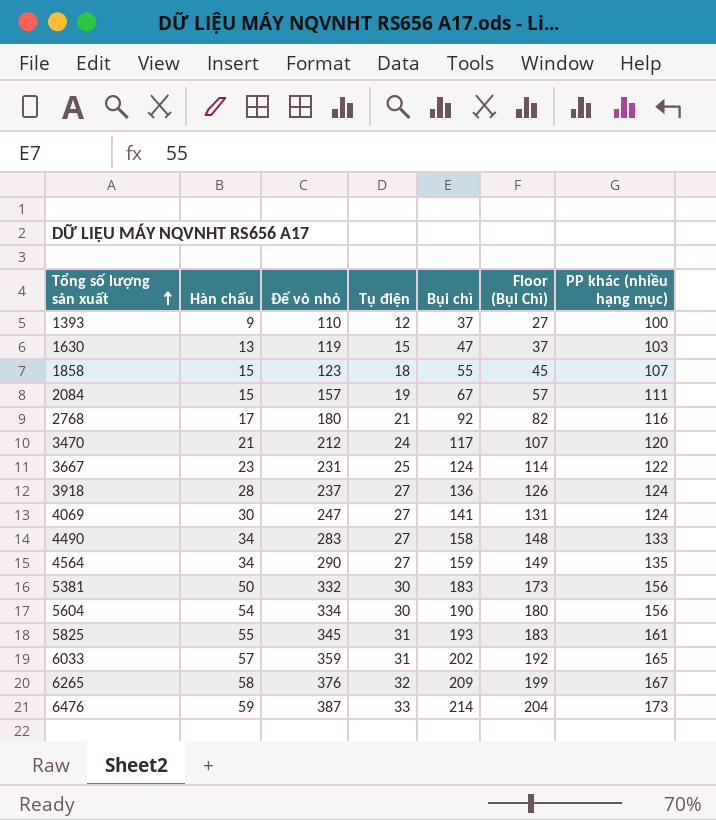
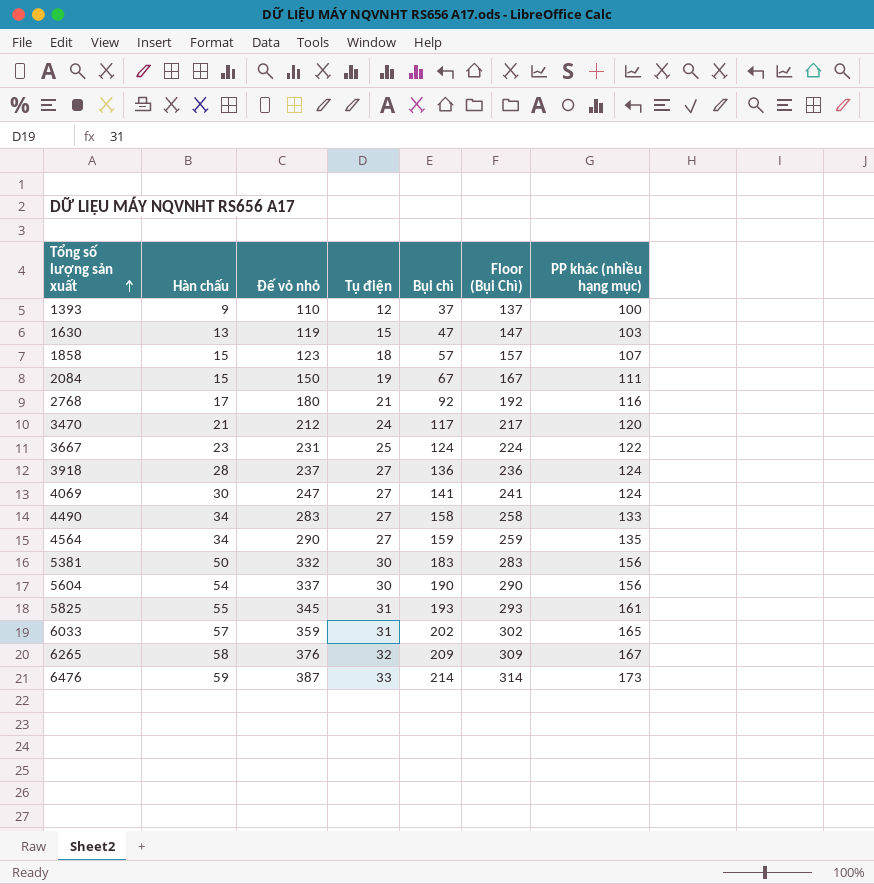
column Floor (Bụi Chì) | formula: [Bụi chì] - 10 -> [Bụi chì] + 100
1858 | Bụi chì: 55 -> 57
2084 | Đế vỏ nhỏ: 157 -> 150
5604 | Đế vỏ nhỏ: 334 -> 337

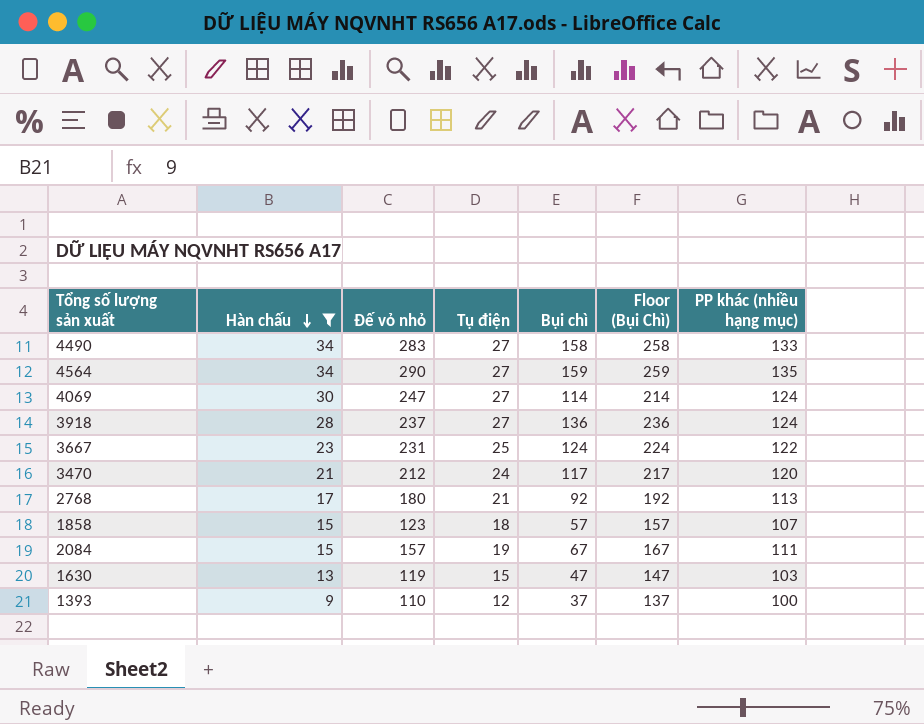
filter: none -> Hàn chấu <= 34
row order: Tổng số lượng sản xuất ascending -> Hàn chấu descending
4069 | Bụi chì: 141 -> 114
4069 | Floor (Bụi Chì): 241 -> 214
2768 | PP khác (nhiều hạng mục): 116 -> 113
2084 | Đế vỏ nhỏ: 150 -> 157

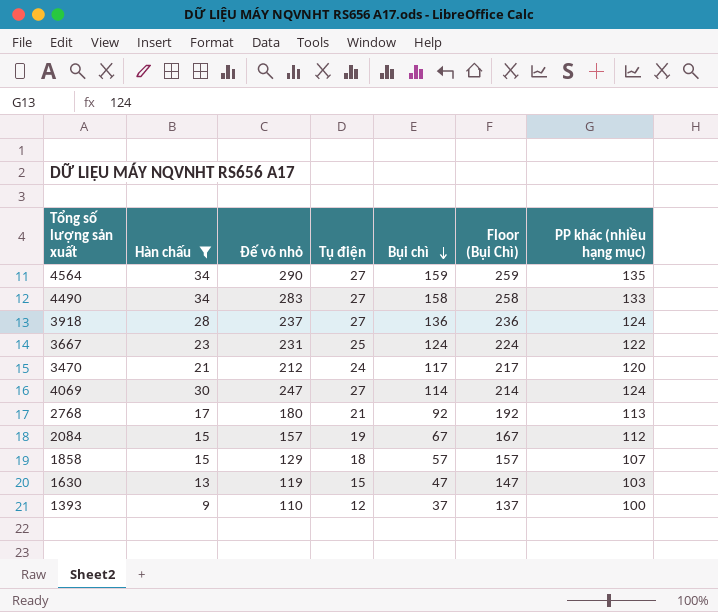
row order: Hàn chấu descending -> Bụi chì descending
2084 | PP khác (nhiều hạng mục): 111 -> 112
1858 | Đế vỏ nhỏ: 123 -> 129

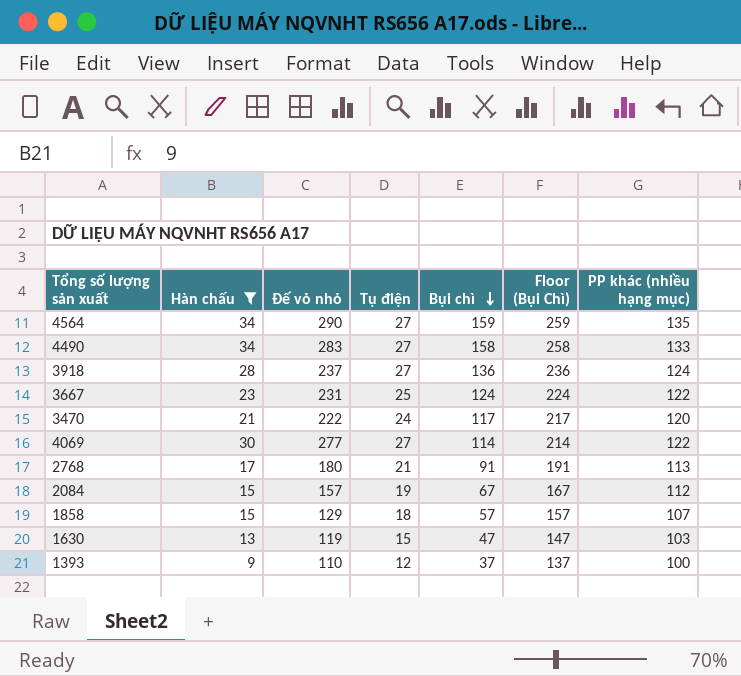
3470 | Đế vỏ nhỏ: 212 -> 222
4069 | Đế vỏ nhỏ: 247 -> 277
4069 | PP khác (nhiều hạng mục): 124 -> 122
2768 | Bụi chì: 92 -> 91
2768 | Floor (Bụi Chì): 192 -> 191

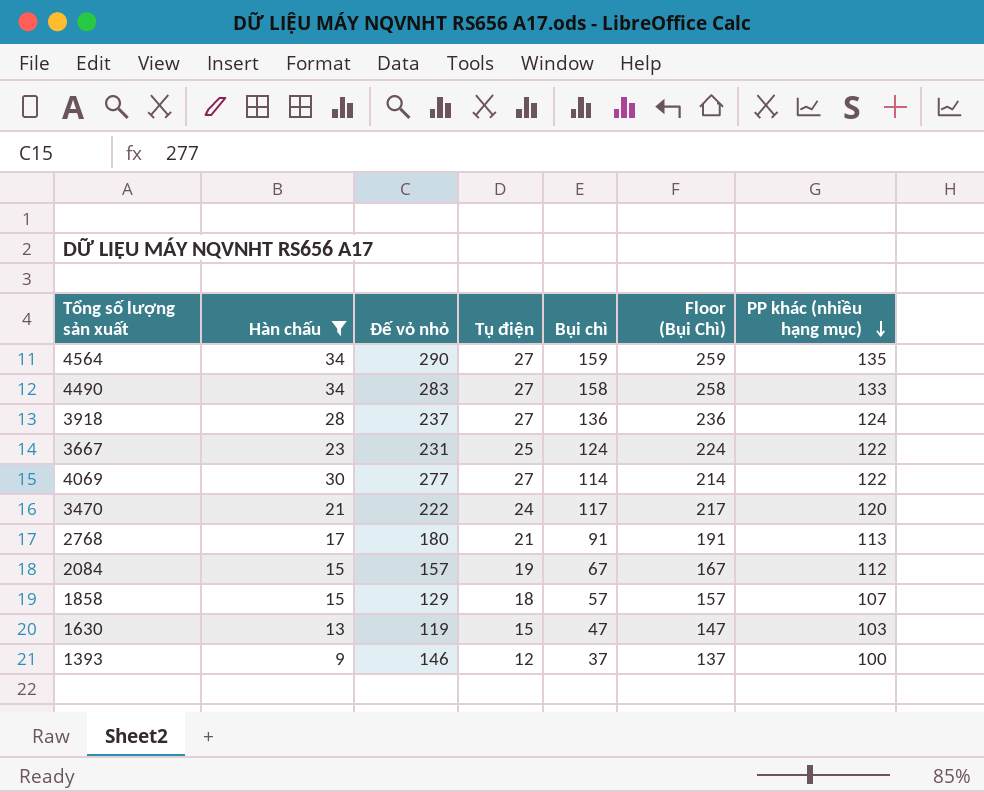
row order: Bụi chì descending -> PP khác (nhiều hạng mục) descending
1393 | Đế vỏ nhỏ: 110 -> 146

